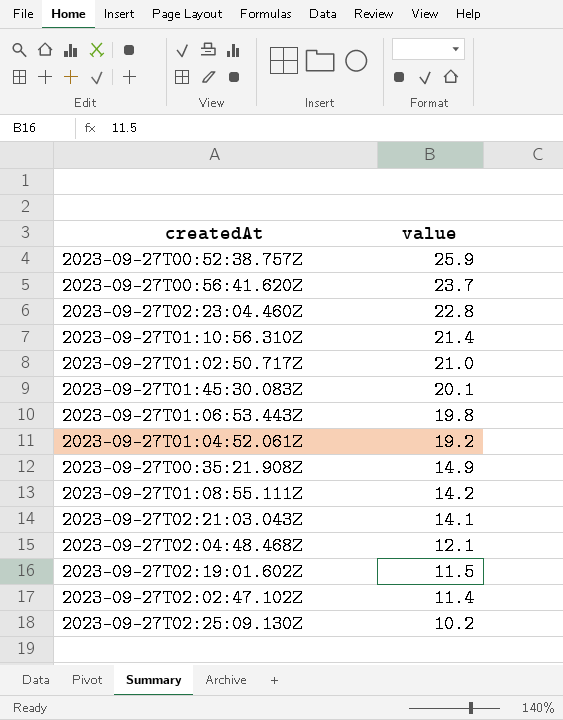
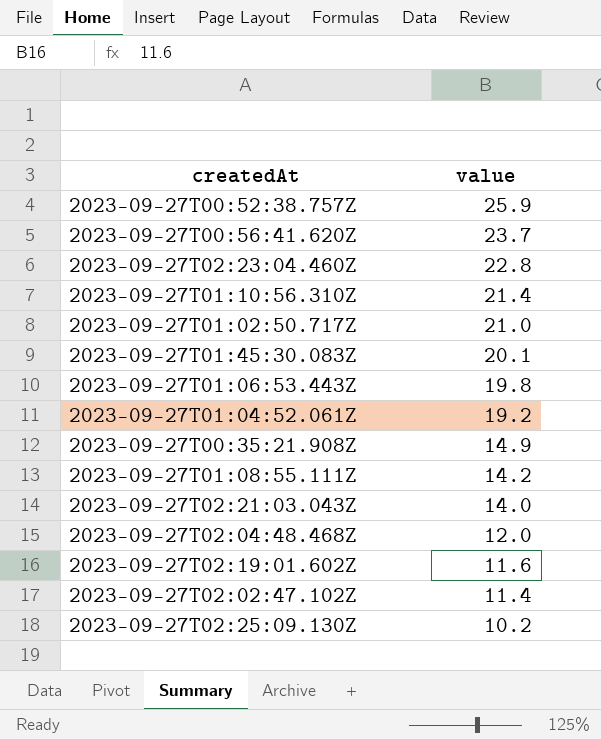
2023-09-27T02:21:03.043Z | value: 14.1 -> 14.0
2023-09-27T02:04:48.468Z | value: 12.1 -> 12.0
2023-09-27T02:19:01.602Z | value: 11.5 -> 11.6

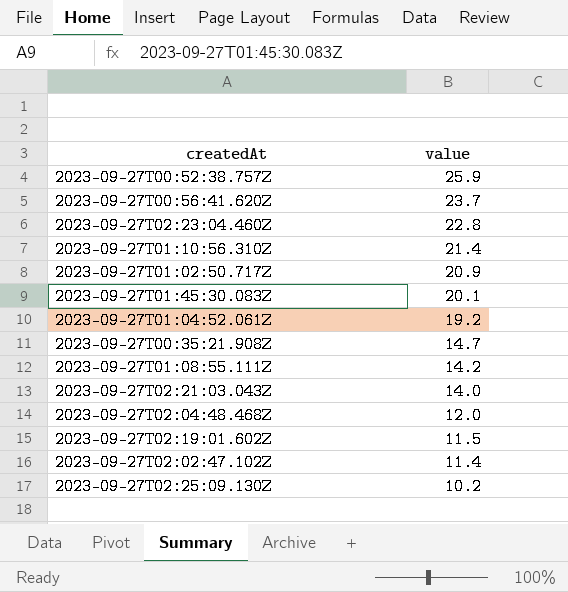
row 2023-09-27T01:06:53.443Z: 19.8 -> none
2023-09-27T01:02:50.717Z | value: 21.0 -> 20.9
2023-09-27T00:35:21.908Z | value: 14.9 -> 14.7
2023-09-27T02:19:01.602Z | value: 11.6 -> 11.5

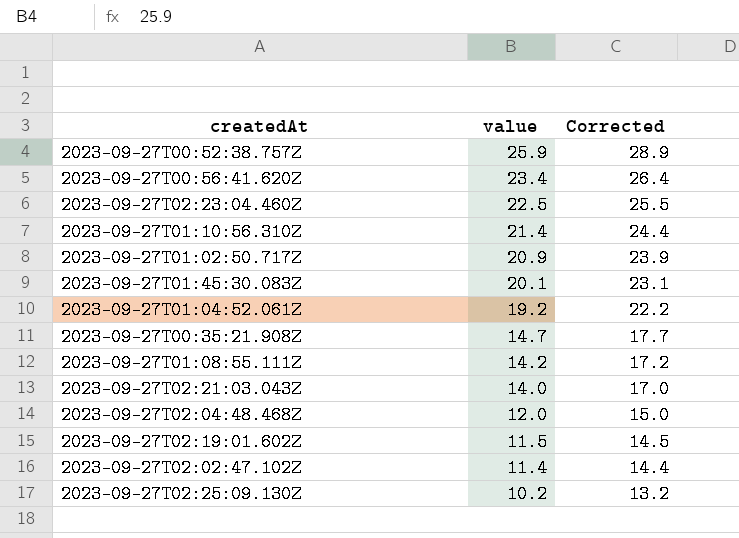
column Corrected | formula: none -> [value] + 3
2023-09-27T00:56:41.620Z | value: 23.7 -> 23.4
2023-09-27T02:23:04.460Z | value: 22.8 -> 22.5

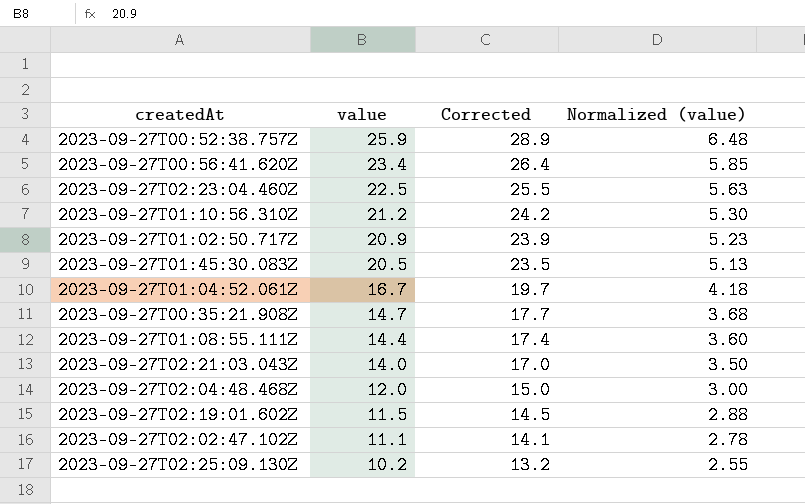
column Normalized (value) | formula: none -> [value] * 0.25
2023-09-27T01:10:56.310Z | value: 21.4 -> 21.2
2023-09-27T01:10:56.310Z | Corrected: 24.4 -> 24.2
2023-09-27T01:45:30.083Z | value: 20.1 -> 20.5
2023-09-27T01:45:30.083Z | Corrected: 23.1 -> 23.5
2023-09-27T01:04:52.061Z | value: 19.2 -> 16.7
2023-09-27T01:04:52.061Z | Corrected: 22.2 -> 19.7
2023-09-27T01:08:55.111Z | value: 14.2 -> 14.4
2023-09-27T01:08:55.111Z | Corrected: 17.2 -> 17.4
2023-09-27T02:02:47.102Z | value: 11.4 -> 11.1
2023-09-27T02:02:47.102Z | Corrected: 14.4 -> 14.1

